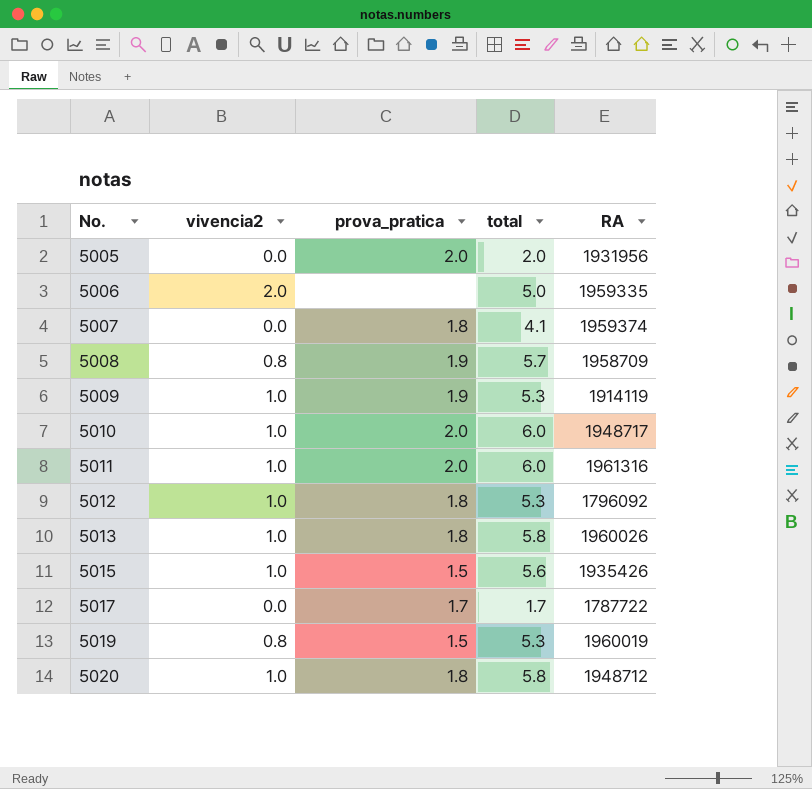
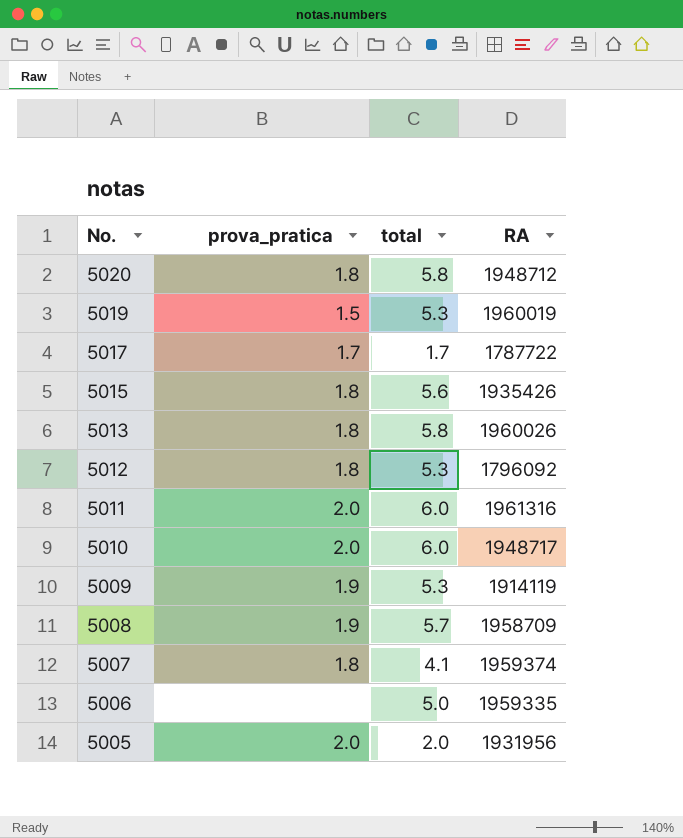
row order: No. ascending -> No. descending
column vivencia2 | position: 2 -> none
5015 | prova_pratica: 1.5 -> 1.8

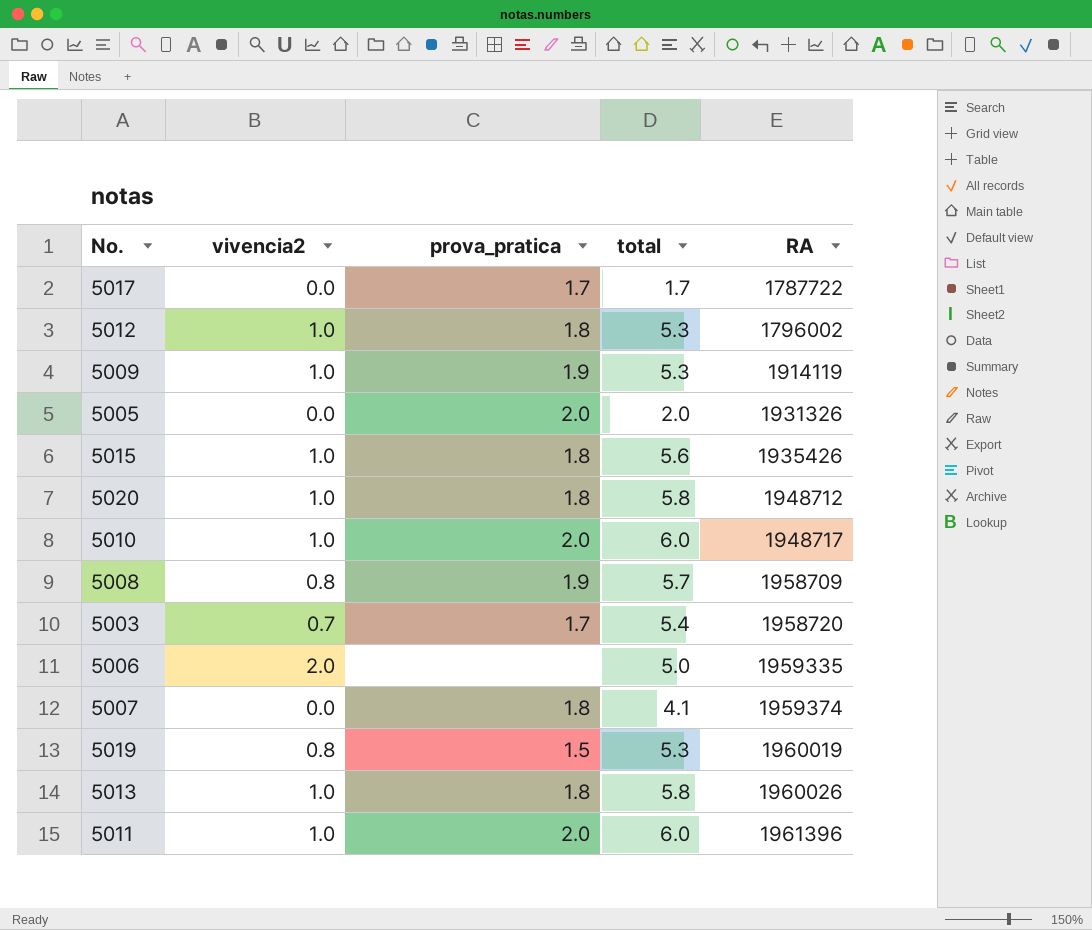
row order: No. descending -> RA ascending
column vivencia2 | position: none -> 2
5012 | RA: 1796092 -> 1796002
5005 | RA: 1931956 -> 1931326
row 5003: none -> 0.7 | 1.7 | 5.4 | 1958720
5011 | RA: 1961316 -> 1961396

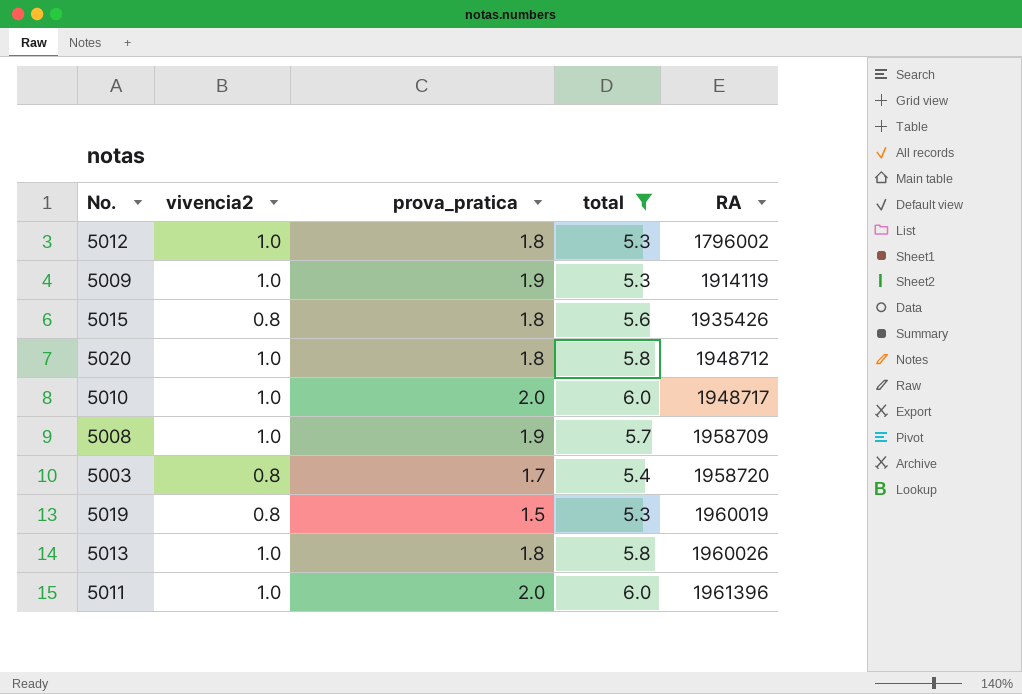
filter: none -> total >= 5.3
5015 | vivencia2: 1.0 -> 0.8
5008 | vivencia2: 0.8 -> 1.0
5003 | vivencia2: 0.7 -> 0.8

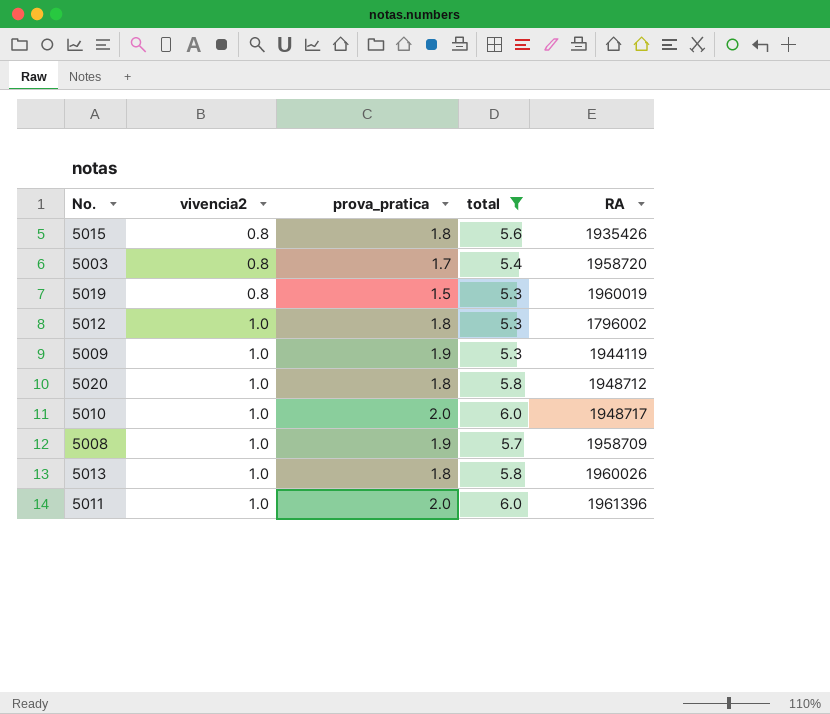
row order: RA ascending -> vivencia2 ascending
5009 | RA: 1914119 -> 1944119

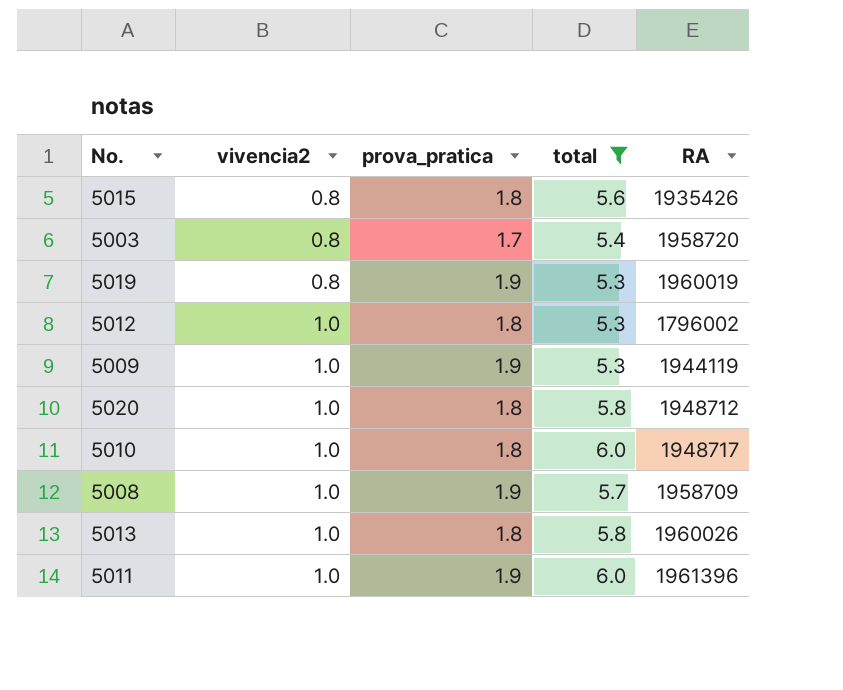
5019 | prova_pratica: 1.5 -> 1.9
5010 | prova_pratica: 2.0 -> 1.8
5011 | prova_pratica: 2.0 -> 1.9

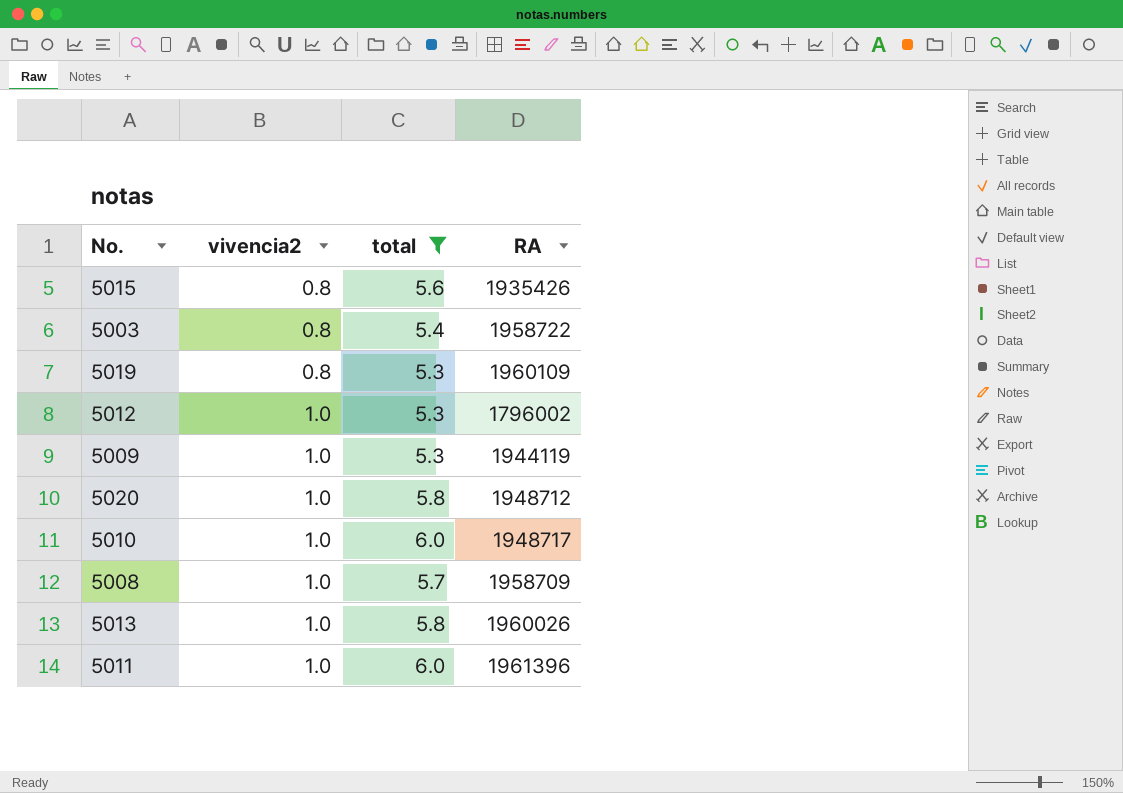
column prova_pratica | position: 3 -> none
5003 | RA: 1958720 -> 1958722
5019 | RA: 1960019 -> 1960109

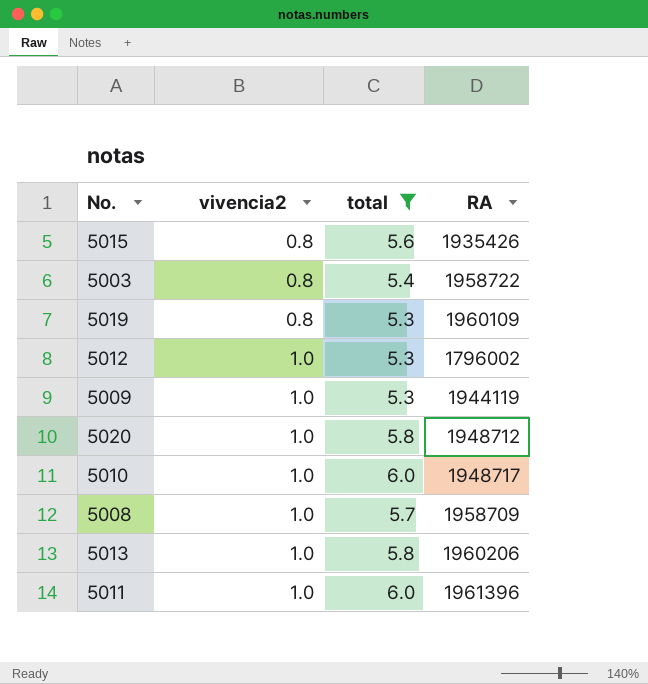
5013 | RA: 1960026 -> 1960206

